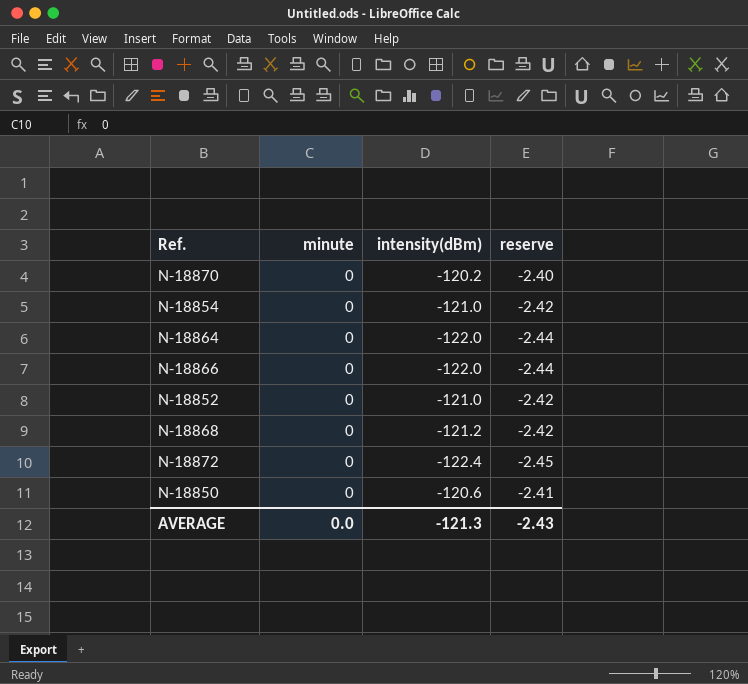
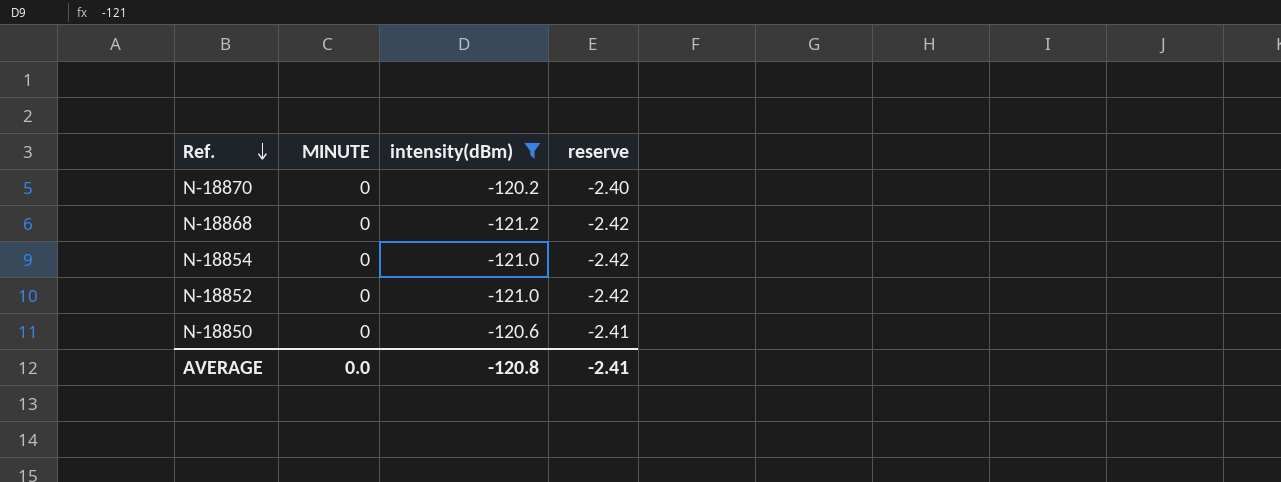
filter: none -> intensity(dBm) >= -121.2
row order: none -> Ref. descending
column name: minute -> MINUTE
AVERAGE | intensity(dBm): -121.3 -> -120.8
AVERAGE | reserve: -2.43 -> -2.41

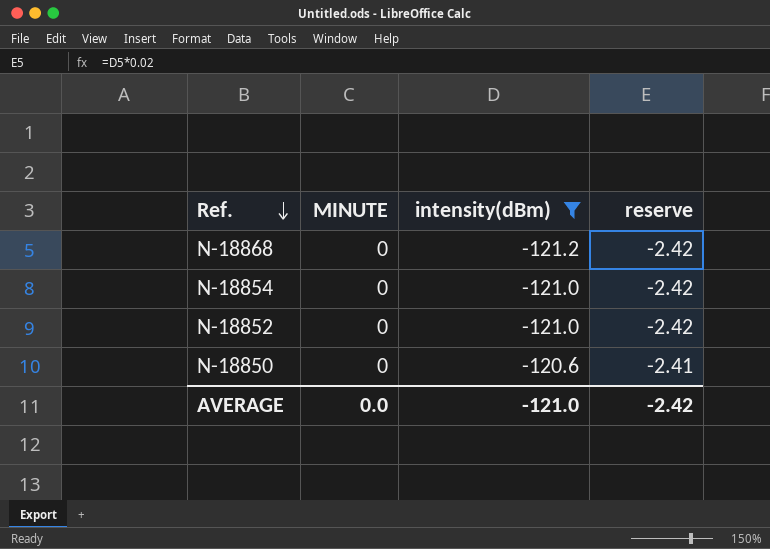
row N-18870: 0 | -120.2 | -2.40 -> none
AVERAGE | intensity(dBm): -120.8 -> -121.0
AVERAGE | reserve: -2.41 -> -2.42

